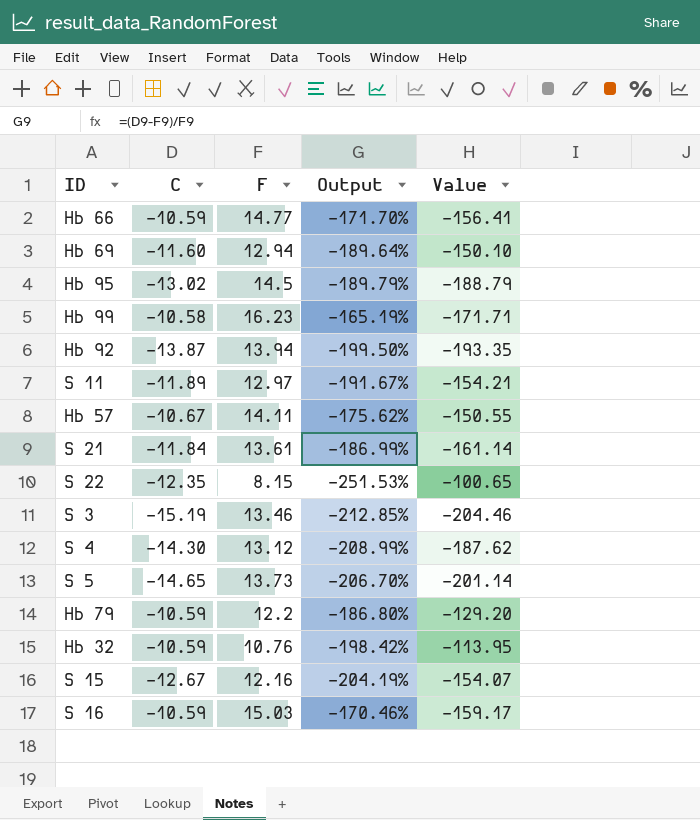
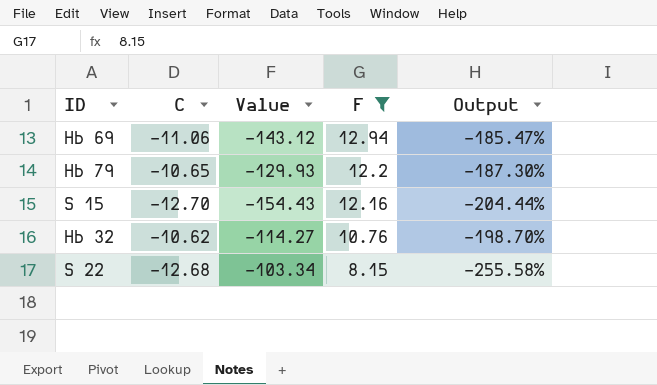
filter: none -> F <= 12.94
row order: none -> F descending
column Value | position: 5 -> 3
Hb 69 | C: -11.60 -> -11.06
Hb 69 | Value: -150.10 -> -143.12
Hb 69 | Output: -189.64% -> -185.47%
Hb 79 | C: -10.59 -> -10.65
Hb 79 | Value: -129.20 -> -129.93
Hb 79 | Output: -186.80% -> -187.30%
S 15 | C: -12.67 -> -12.70
S 15 | Value: -154.07 -> -154.43
S 15 | Output: -204.19% -> -204.44%
Hb 32 | C: -10.59 -> -10.62
Hb 32 | Value: -113.95 -> -114.27
Hb 32 | Output: -198.42% -> -198.70%
S 22 | C: -12.35 -> -12.68
S 22 | Value: -100.65 -> -103.34
S 22 | Output: -251.53% -> -255.58%

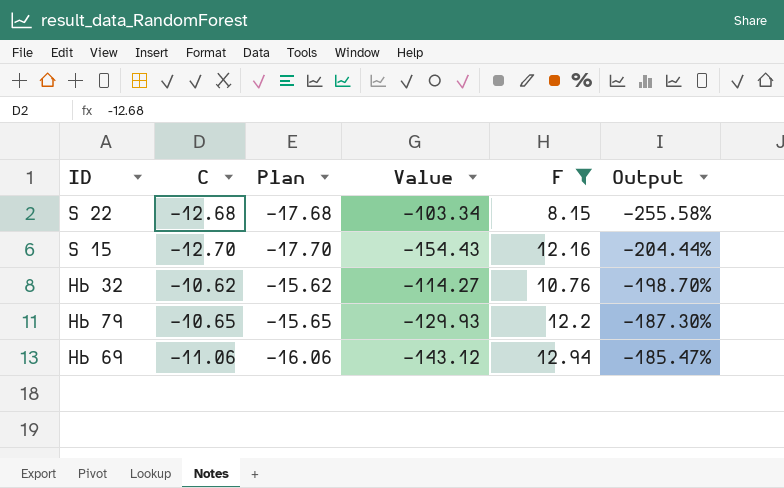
row order: F descending -> Output ascending
column Plan | formula: none -> [C] - 5

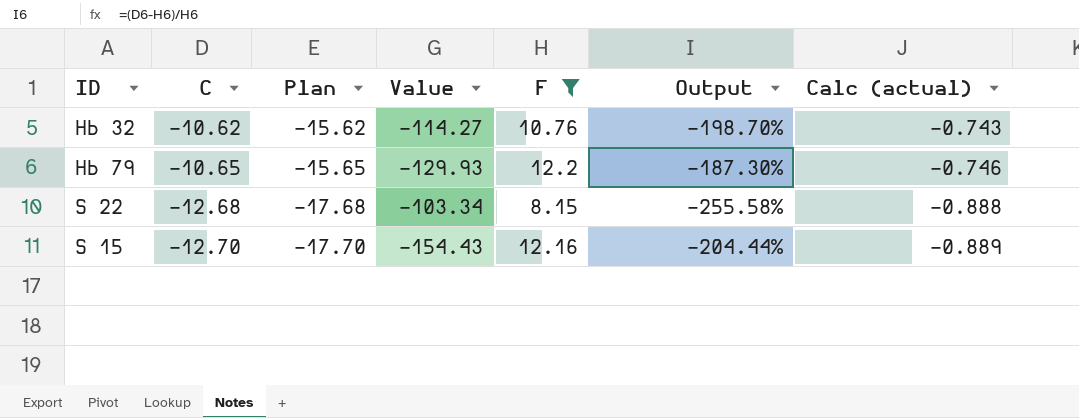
row order: Output ascending -> C descending
column Calc (actual) | formula: none -> [C] * 0.07
row Hb 69: -11.06 | -16.06 | -143.12 | 12.94 | -185.47% -> none

